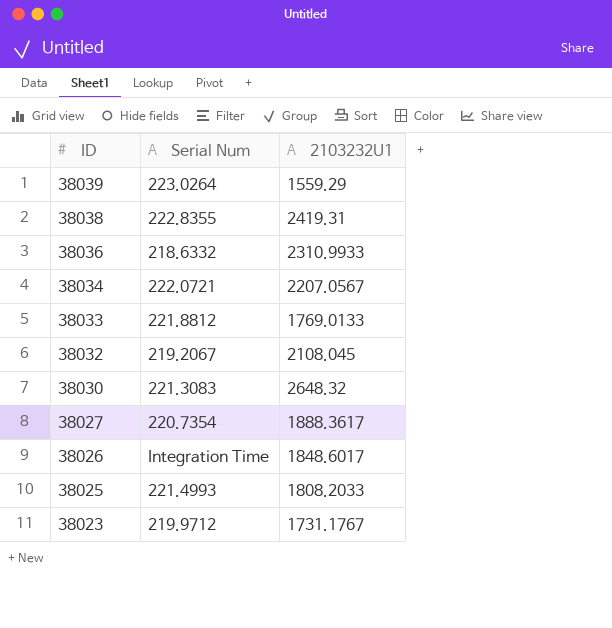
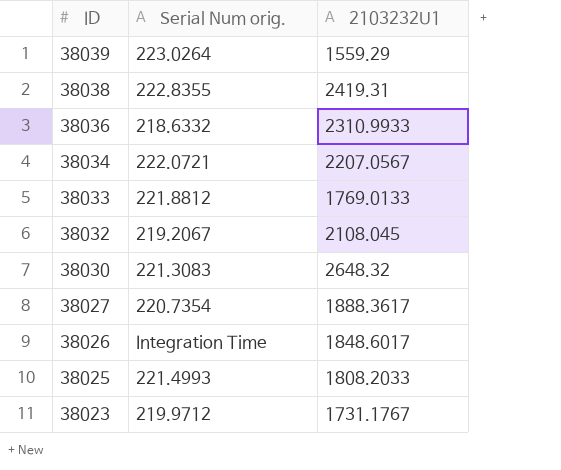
column name: Serial Num -> Serial Num orig.

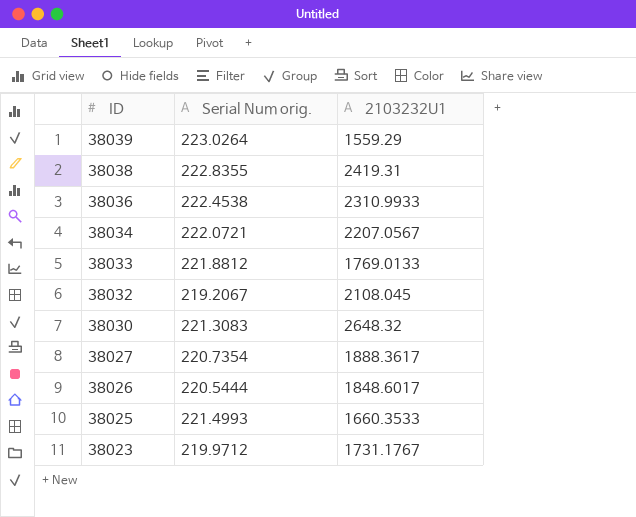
38036 | Serial Num orig.: 218.6332 -> 222.4538
38026 | Serial Num orig.: Integration Time -> 220.5444
38025 | 2103232U1: 1808.2033 -> 1660.3533

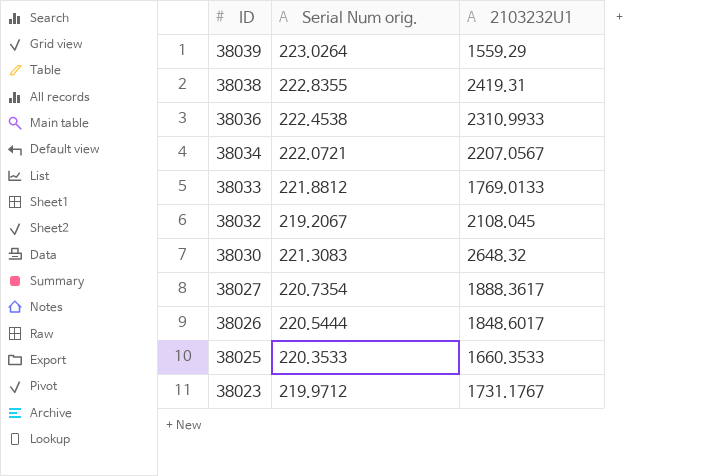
38025 | Serial Num orig.: 221.4993 -> 220.3533

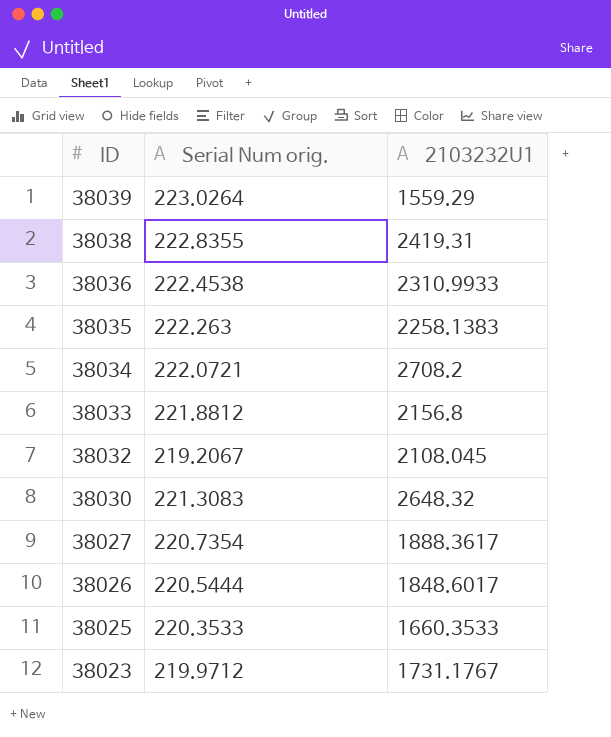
row 38035: none -> 222.263 | 2258.1383
38034 | 2103232U1: 2207.0567 -> 2708.2
38033 | 2103232U1: 1769.0133 -> 2156.8

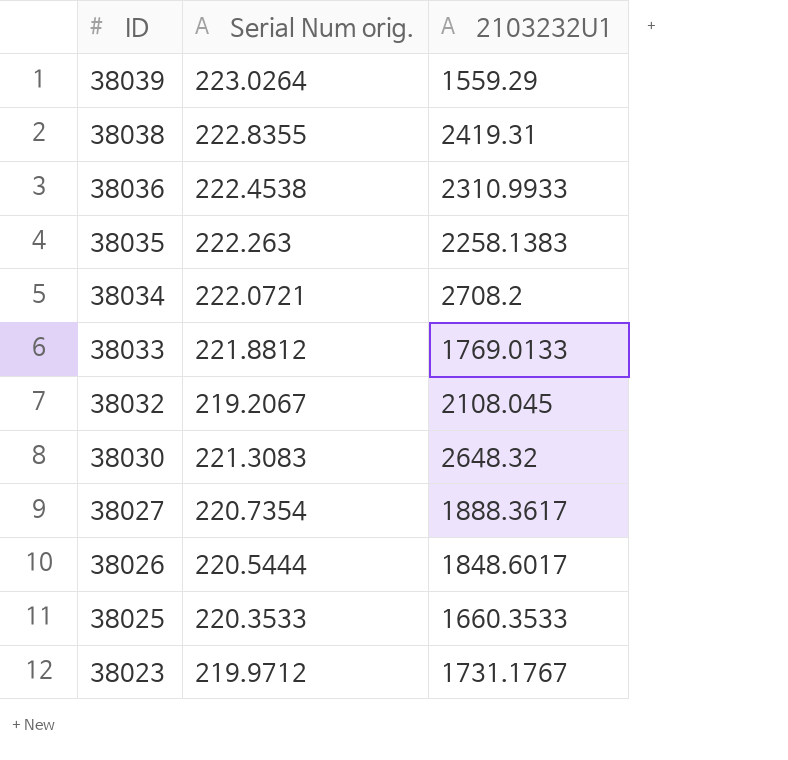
38033 | 2103232U1: 2156.8 -> 1769.0133

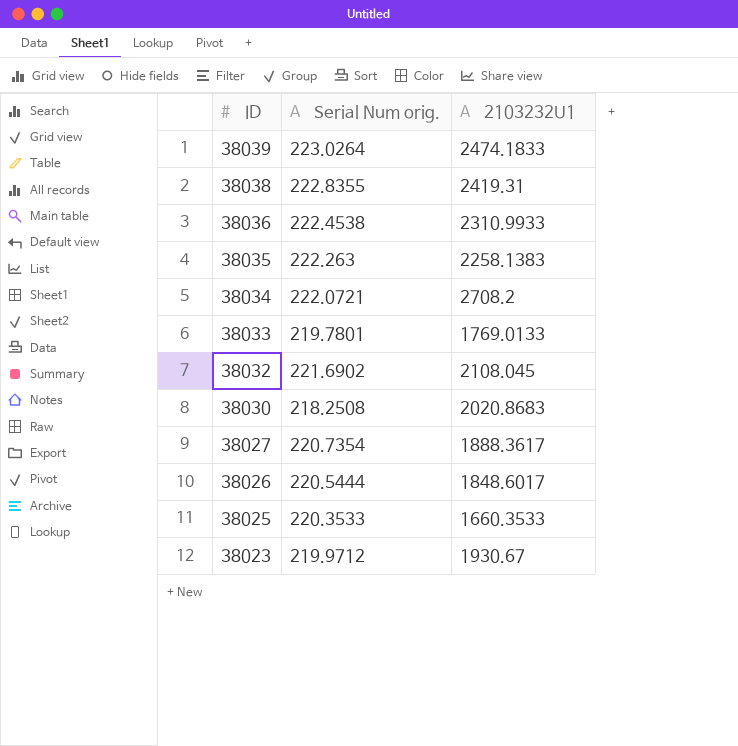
38039 | 2103232U1: 1559.29 -> 2474.1833
38033 | Serial Num orig.: 221.8812 -> 219.7801
38032 | Serial Num orig.: 219.2067 -> 221.6902
38030 | Serial Num orig.: 221.3083 -> 218.2508
38030 | 2103232U1: 2648.32 -> 2020.8683
38023 | 2103232U1: 1731.1767 -> 1930.67

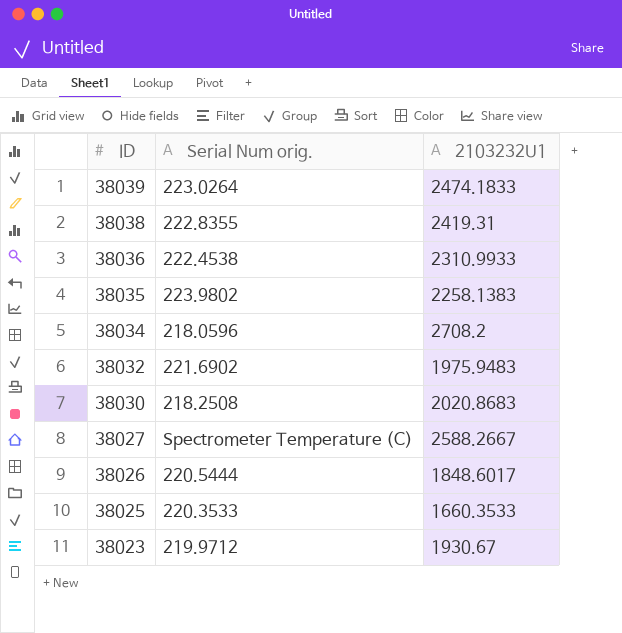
row 38033: 219.7801 | 1769.0133 -> none
38035 | Serial Num orig.: 222.263 -> 223.9802
38034 | Serial Num orig.: 222.0721 -> 218.0596
38032 | 2103232U1: 2108.045 -> 1975.9483
38027 | Serial Num orig.: 220.7354 -> Spectrometer Temperature (C)
38027 | 2103232U1: 1888.3617 -> 2588.2667

